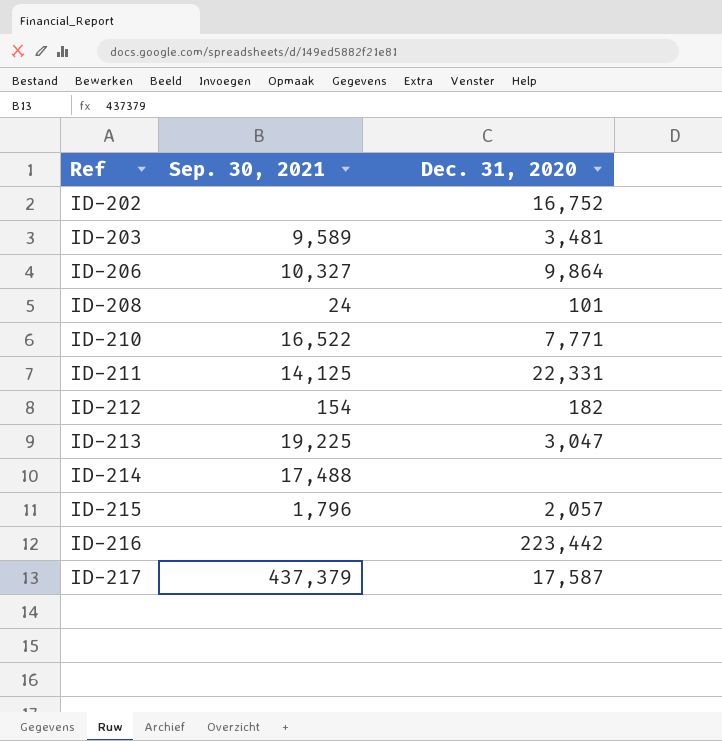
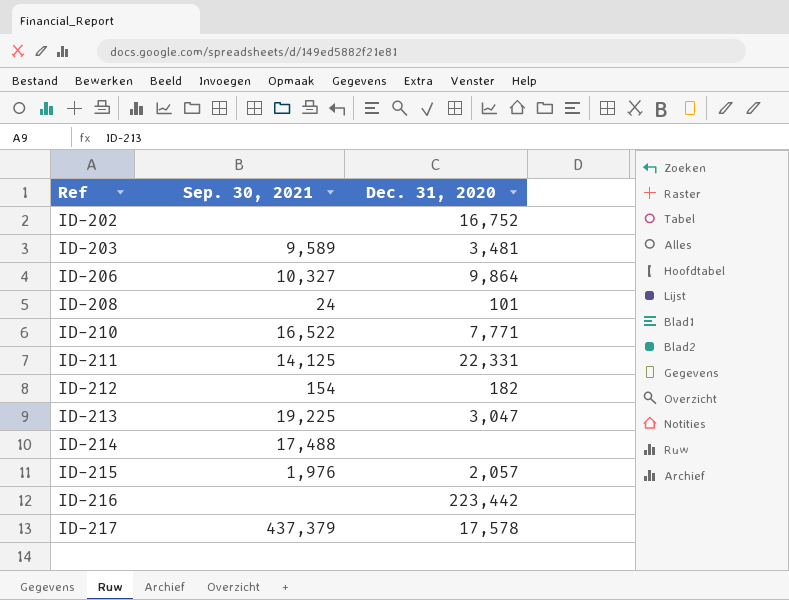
ID-215 | Sep. 30, 2021: 1,796 -> 1,976
ID-217 | Dec. 31, 2020: 17,587 -> 17,578

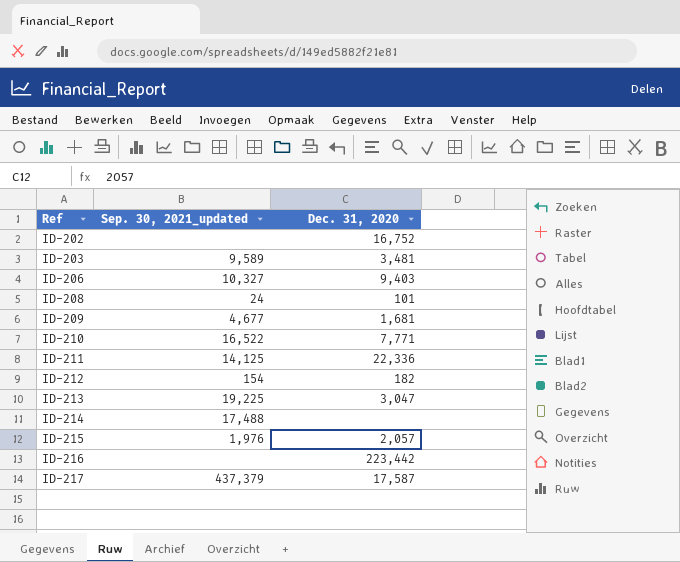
column name: Sep. 30, 2021 -> Sep. 30, 2021_updated
ID-206 | Dec. 31, 2020: 9,864 -> 9,403
row ID-209: none -> 4,677 | 1,681
ID-211 | Dec. 31, 2020: 22,331 -> 22,336
ID-217 | Dec. 31, 2020: 17,578 -> 17,587

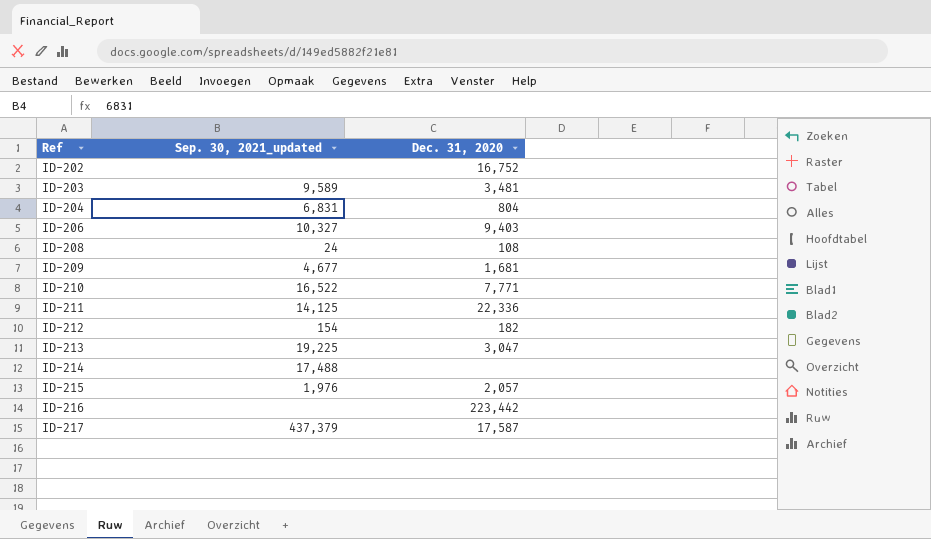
row ID-204: none -> 6,831 | 804
ID-208 | Dec. 31, 2020: 101 -> 108

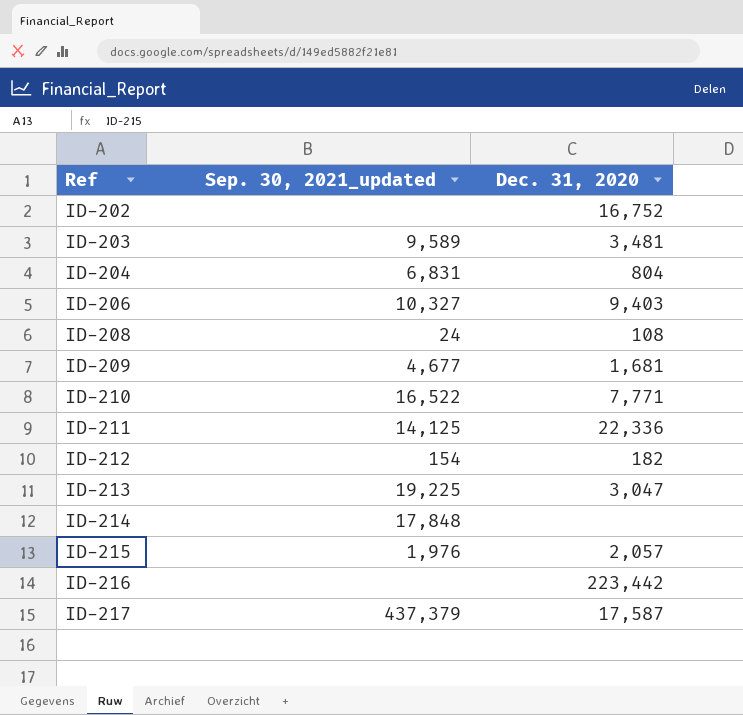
ID-214 | Sep. 30, 2021_updated: 17,488 -> 17,848

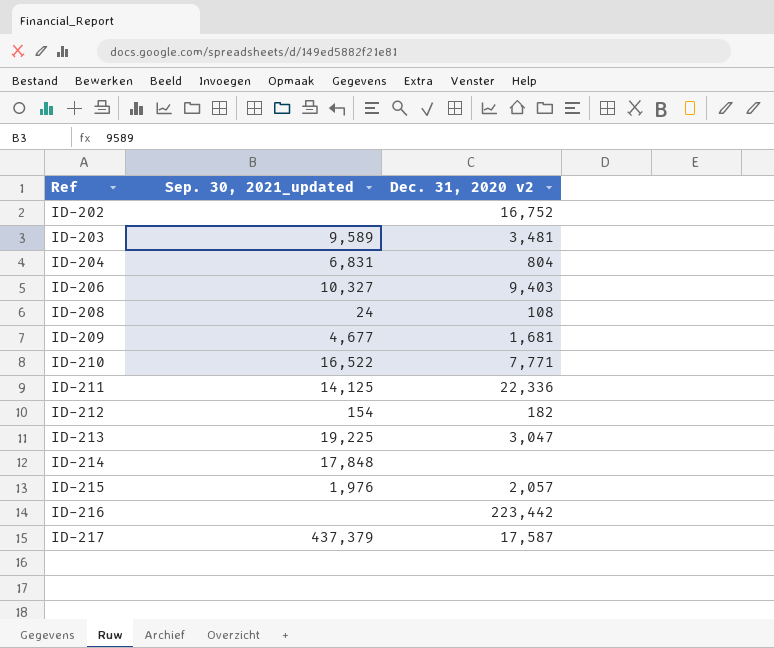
column name: Dec. 31, 2020 -> Dec. 31, 2020 v2

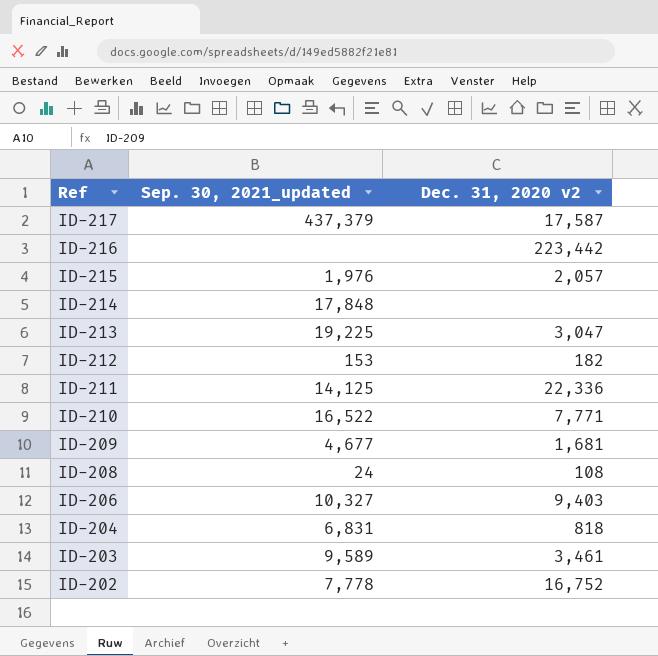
row order: Ref ascending -> Ref descending
ID-212 | Sep. 30, 2021_updated: 154 -> 153
ID-204 | Dec. 31, 2020 v2: 804 -> 818
ID-203 | Dec. 31, 2020 v2: 3,481 -> 3,461
ID-202 | Sep. 30, 2021_updated: none -> 7,778

